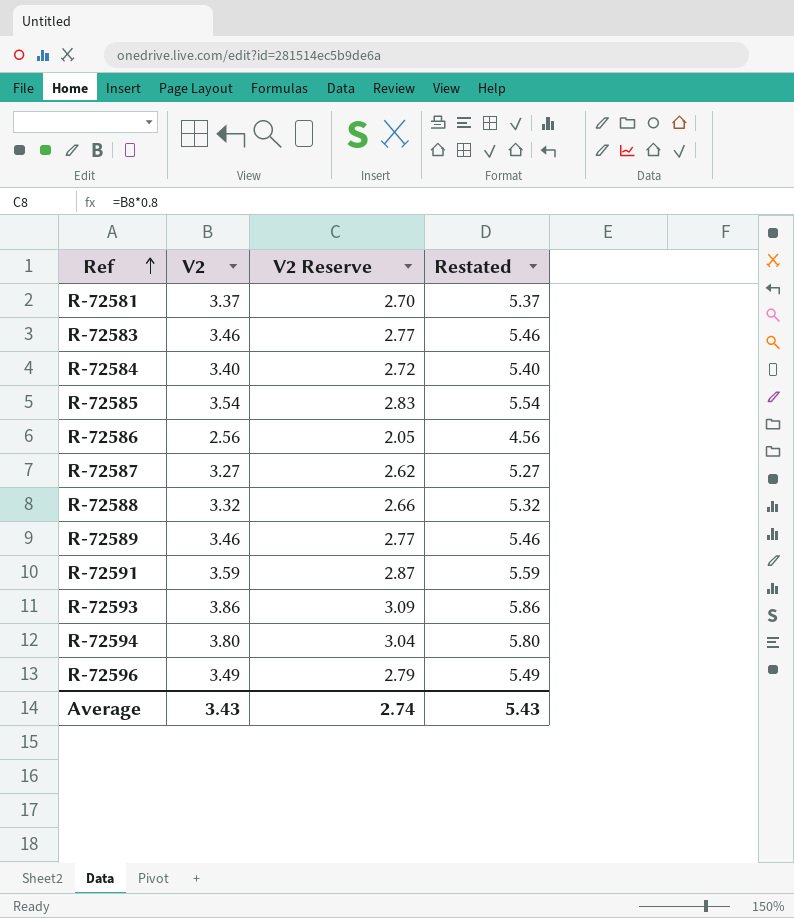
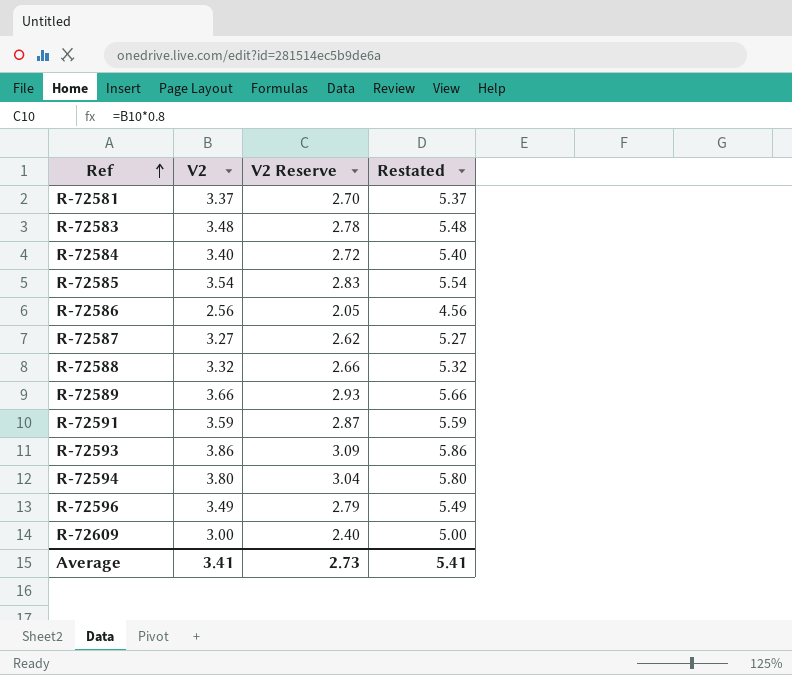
R-72583 | V2: 3.46 -> 3.48
R-72583 | V2 Reserve: 2.77 -> 2.78
R-72583 | Restated: 5.46 -> 5.48
R-72589 | V2: 3.46 -> 3.66
R-72589 | V2 Reserve: 2.77 -> 2.93
R-72589 | Restated: 5.46 -> 5.66
row R-72609: none -> 3.00 | 2.40 | 5.00
Average | V2: 3.43 -> 3.41
Average | V2 Reserve: 2.74 -> 2.73
Average | Restated: 5.43 -> 5.41

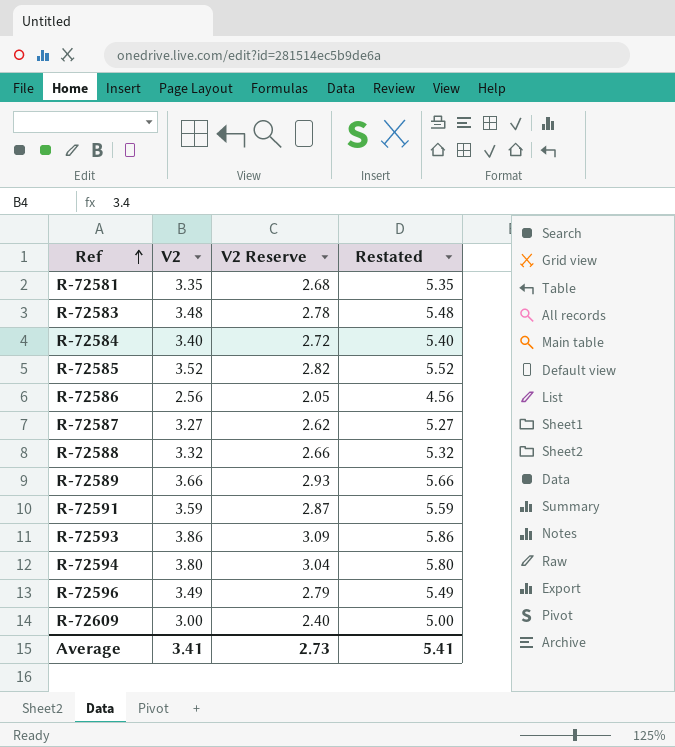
R-72581 | V2: 3.37 -> 3.35
R-72581 | V2 Reserve: 2.70 -> 2.68
R-72581 | Restated: 5.37 -> 5.35
R-72585 | V2: 3.54 -> 3.52
R-72585 | V2 Reserve: 2.83 -> 2.82
R-72585 | Restated: 5.54 -> 5.52

